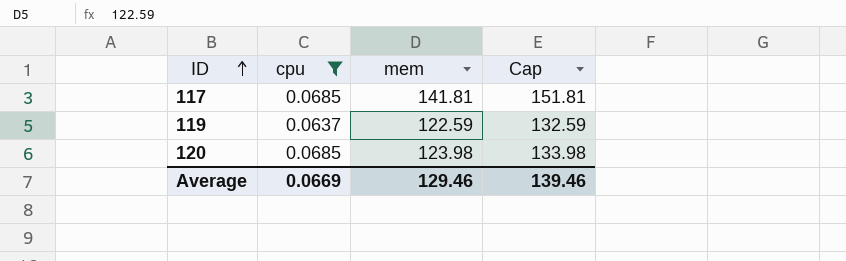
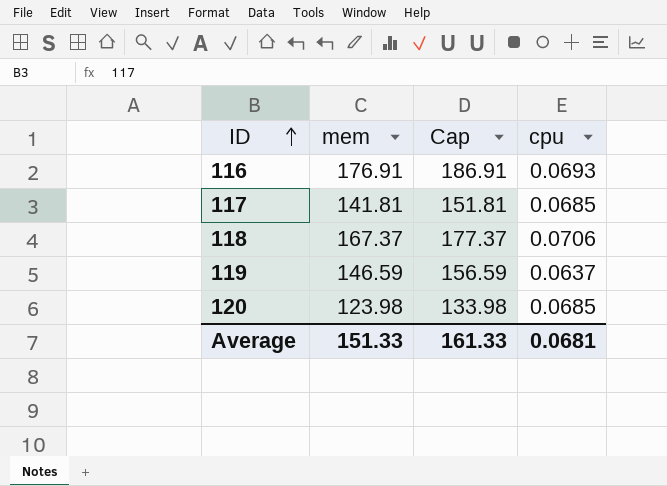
filter: cpu <= 0.0685 -> none
column cpu | position: 2 -> 4
119 | mem: 122.59 -> 146.59
119 | Cap: 132.59 -> 156.59
Average | mem: 129.46 -> 151.33
Average | Cap: 139.46 -> 161.33
Average | cpu: 0.0669 -> 0.0681

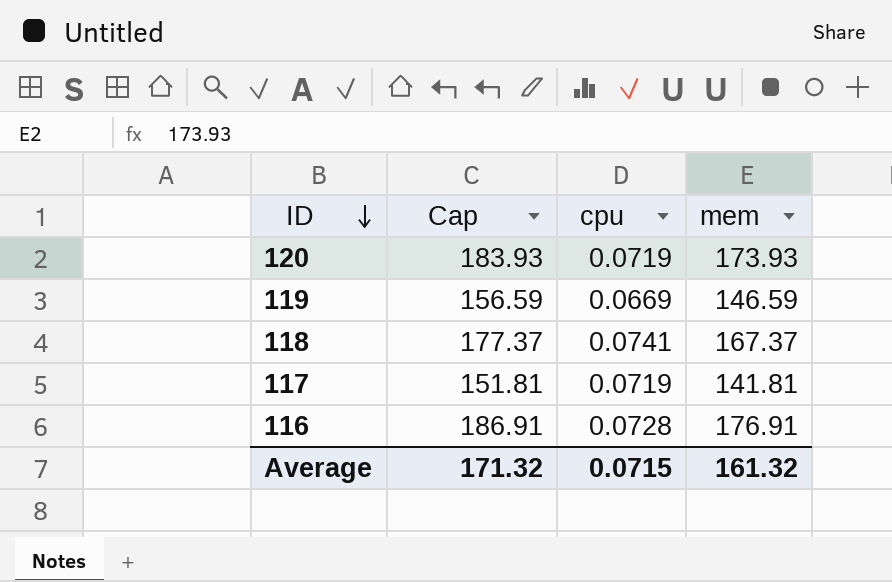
row order: ID ascending -> ID descending
column mem | position: 2 -> 4
120 | Cap: 133.98 -> 183.93
120 | cpu: 0.0685 -> 0.0719
120 | mem: 123.98 -> 173.93
119 | cpu: 0.0637 -> 0.0669
118 | cpu: 0.0706 -> 0.0741
117 | cpu: 0.0685 -> 0.0719
116 | cpu: 0.0693 -> 0.0728
Average | Cap: 161.33 -> 171.32
Average | cpu: 0.0681 -> 0.0715
Average | mem: 151.33 -> 161.32

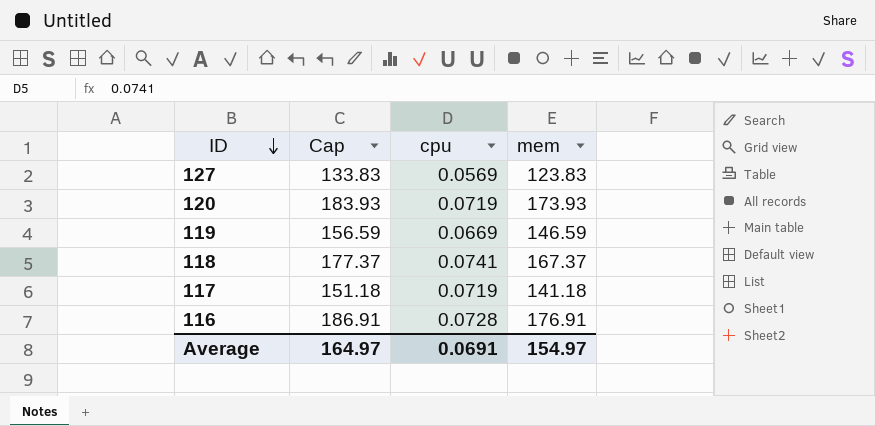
row 127: none -> 133.83 | 0.0569 | 123.83
117 | Cap: 151.81 -> 151.18
117 | mem: 141.81 -> 141.18
Average | Cap: 171.32 -> 164.97
Average | cpu: 0.0715 -> 0.0691
Average | mem: 161.32 -> 154.97

